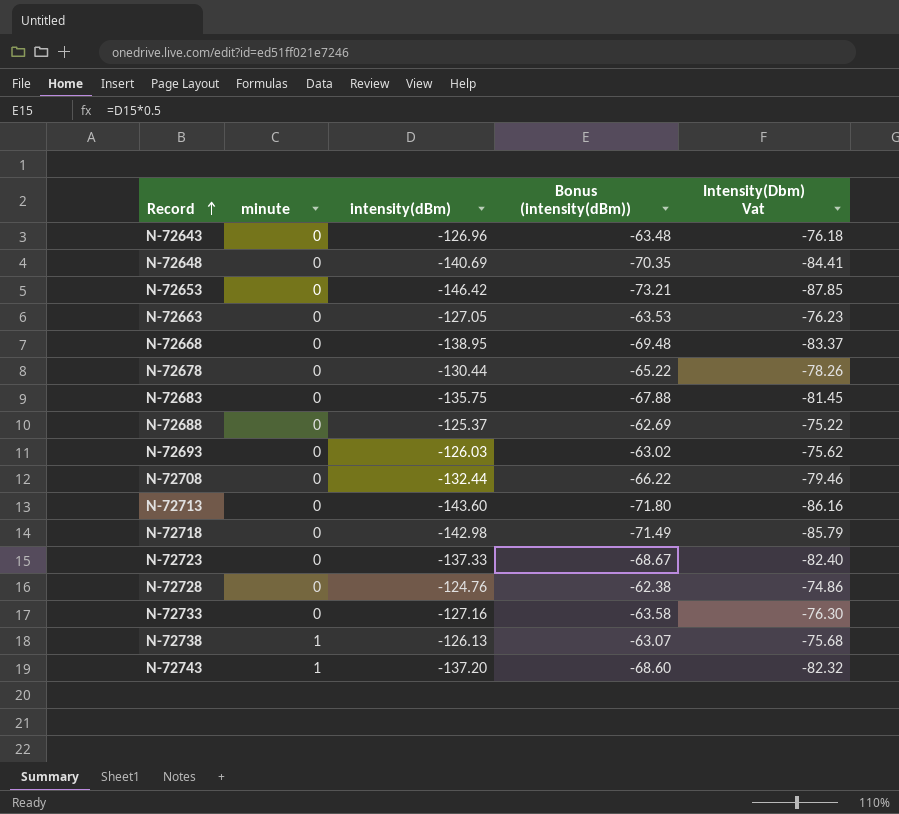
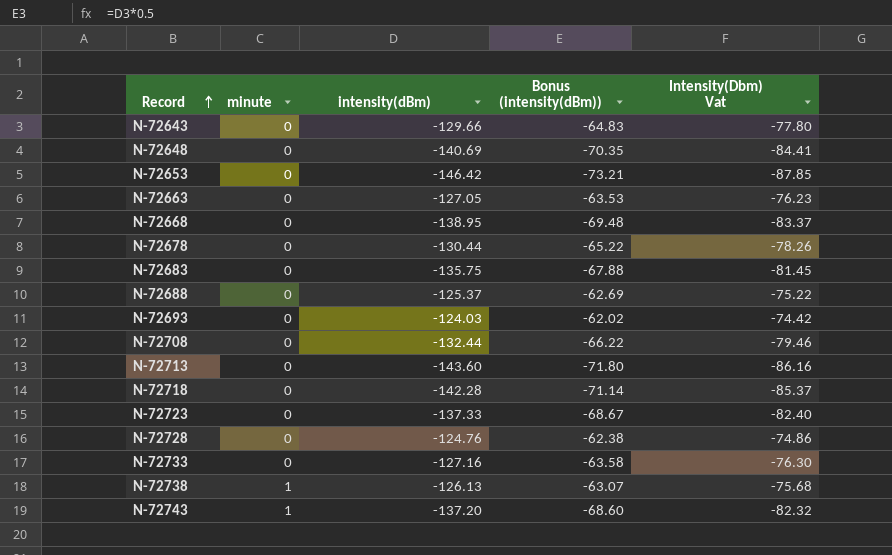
N-72643 | intensity(dBm): -126.96 -> -129.66
N-72643 | Bonus (intensity(dBm)): -63.48 -> -64.83
N-72643 | Intensity(Dbm) Vat: -76.18 -> -77.80
N-72693 | intensity(dBm): -126.03 -> -124.03
N-72693 | Bonus (intensity(dBm)): -63.02 -> -62.02
N-72693 | Intensity(Dbm) Vat: -75.62 -> -74.42
N-72718 | intensity(dBm): -142.98 -> -142.28
N-72718 | Bonus (intensity(dBm)): -71.49 -> -71.14
N-72718 | Intensity(Dbm) Vat: -85.79 -> -85.37

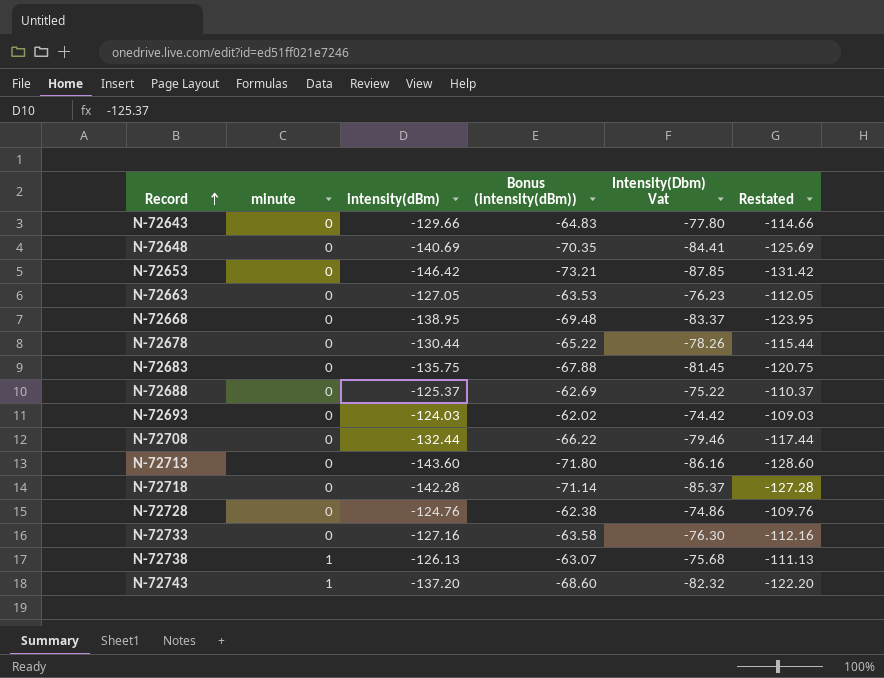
column Restated | formula: none -> [intensity(dBm)] + 15
row N-72723: 0 | -137.33 | -68.67 | -82.40 -> none

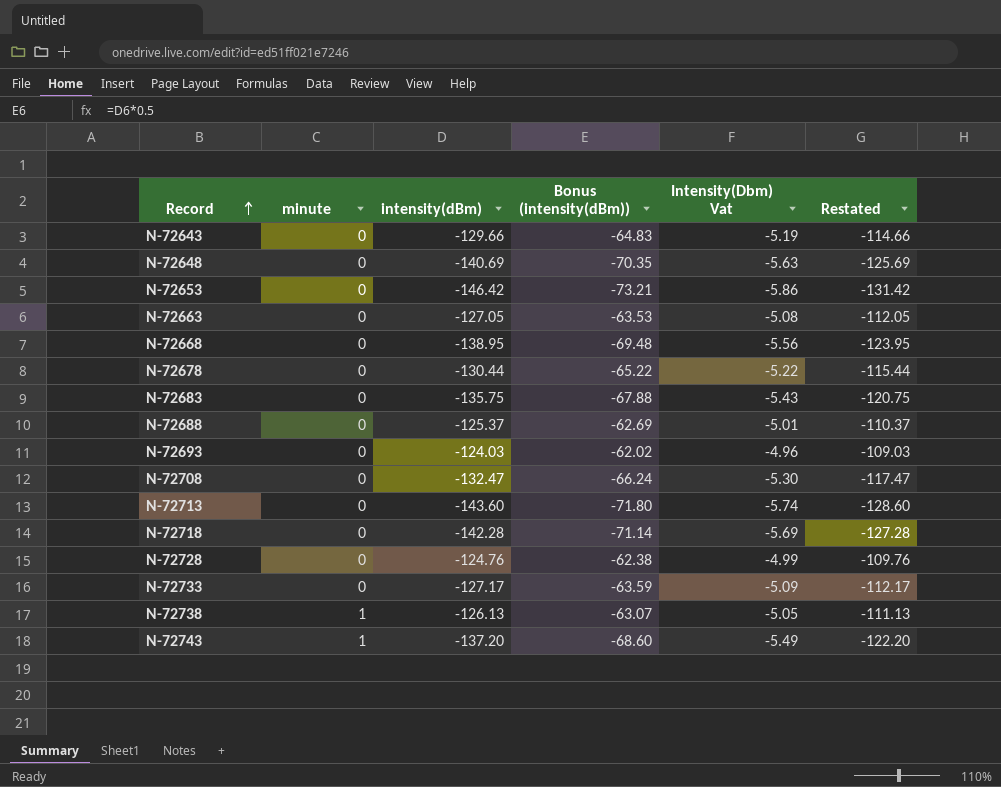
column Intensity(Dbm) Vat | formula: [intensity(dBm)] * 0.6 -> [intensity(dBm)] * 0.04
N-72708 | intensity(dBm): -132.44 -> -132.47
N-72708 | Bonus (intensity(dBm)): -66.22 -> -66.24
N-72708 | Restated: -117.44 -> -117.47
N-72733 | intensity(dBm): -127.16 -> -127.17
N-72733 | Bonus (intensity(dBm)): -63.58 -> -63.59
N-72733 | Restated: -112.16 -> -112.17

